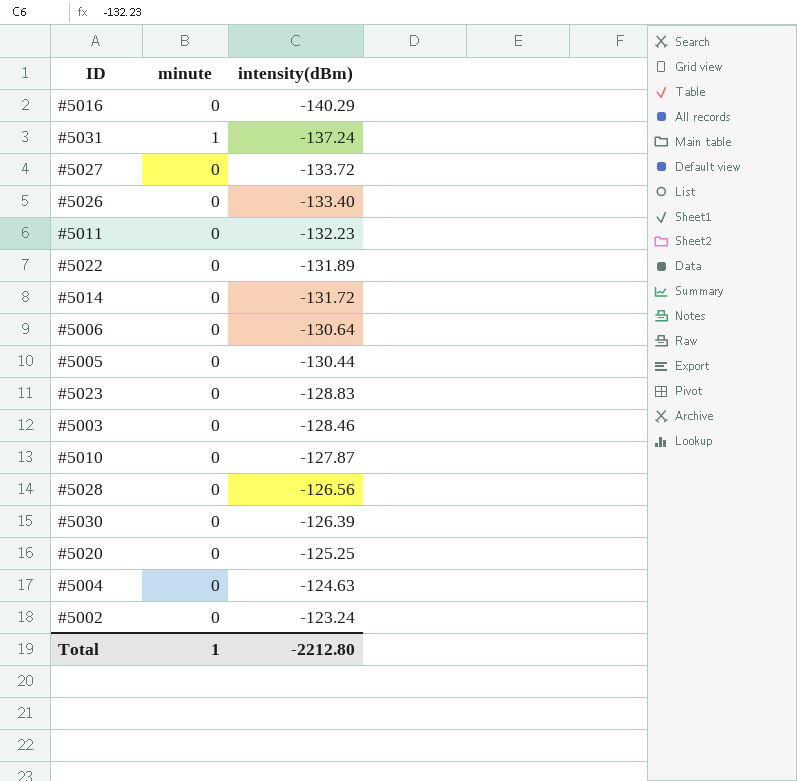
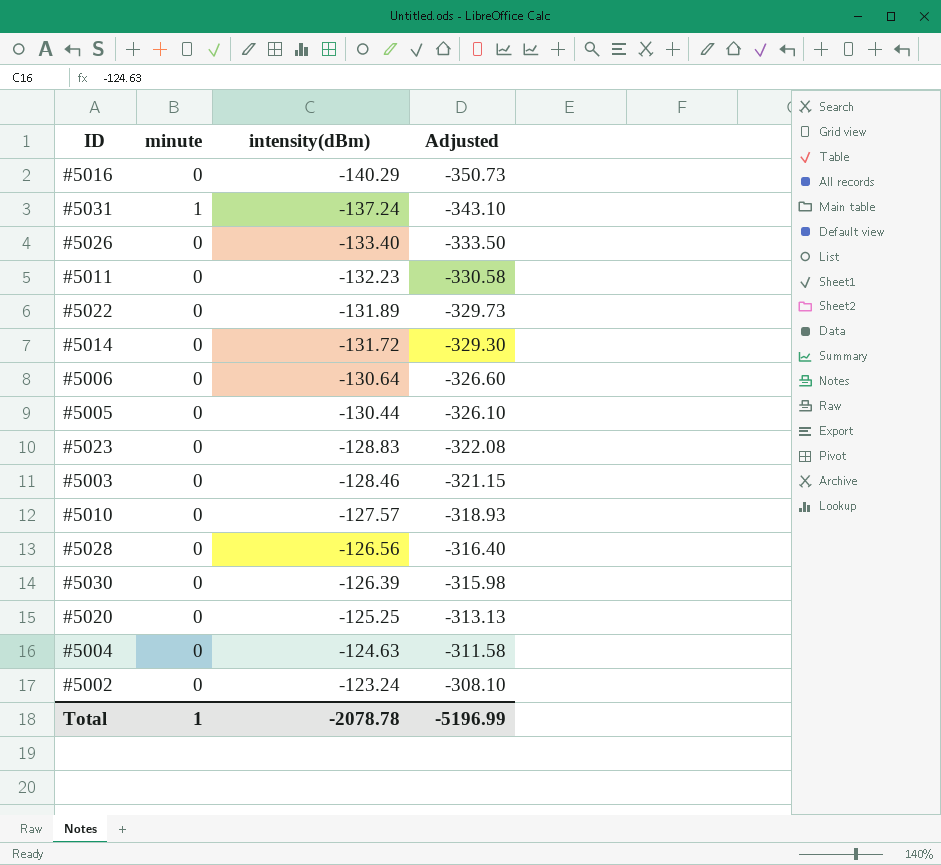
column Adjusted | formula: none -> [intensity(dBm)] * 2.5
row #5027: 0 | -133.72 -> none
#5010 | intensity(dBm): -127.87 -> -127.57
Total | intensity(dBm): -2212.80 -> -2078.78

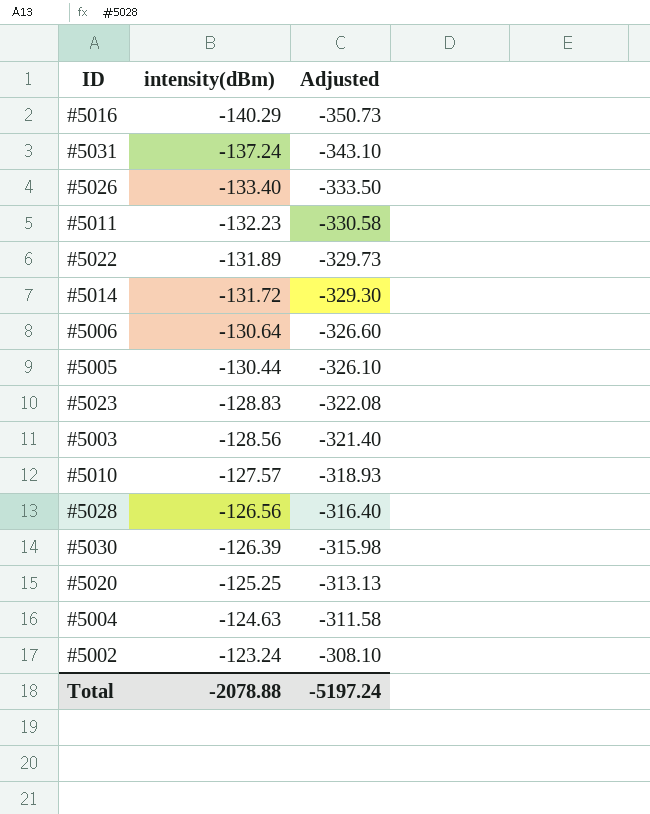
column minute | position: 2 -> none
#5003 | intensity(dBm): -128.46 -> -128.56
#5003 | Adjusted: -321.15 -> -321.40
Total | intensity(dBm): -2078.78 -> -2078.88
Total | Adjusted: -5196.99 -> -5197.24

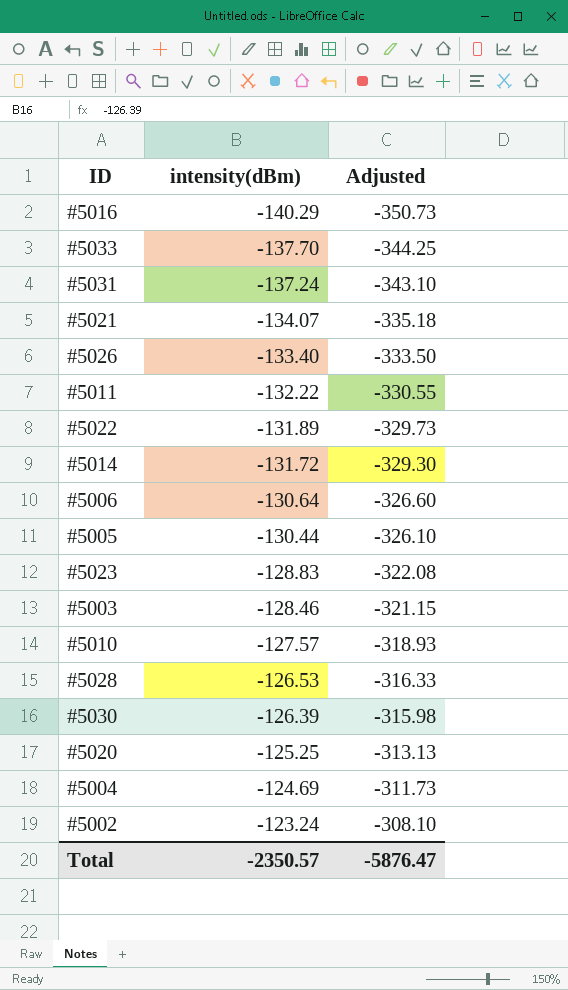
row #5033: none -> -137.70 | -344.25
row #5021: none -> -134.07 | -335.18
#5011 | intensity(dBm): -132.23 -> -132.22
#5011 | Adjusted: -330.58 -> -330.55
#5003 | intensity(dBm): -128.56 -> -128.46
#5003 | Adjusted: -321.40 -> -321.15
#5028 | intensity(dBm): -126.56 -> -126.53
#5028 | Adjusted: -316.40 -> -316.33
#5004 | intensity(dBm): -124.63 -> -124.69
#5004 | Adjusted: -311.58 -> -311.73
Total | intensity(dBm): -2078.88 -> -2350.57
Total | Adjusted: -5197.24 -> -5876.47

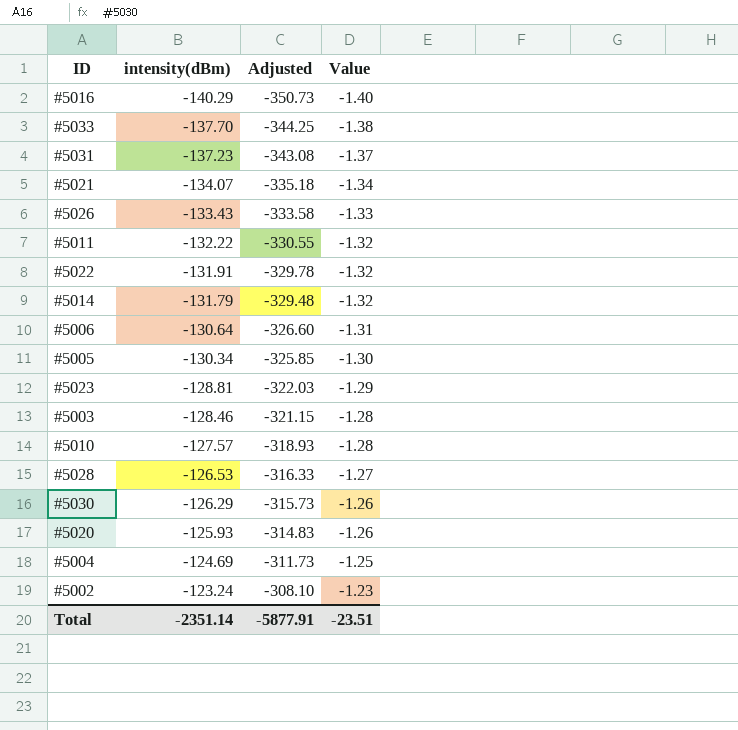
column Value | formula: none -> [intensity(dBm)] * 0.01
#5031 | intensity(dBm): -137.24 -> -137.23
#5031 | Adjusted: -343.10 -> -343.08
#5026 | intensity(dBm): -133.40 -> -133.43
#5026 | Adjusted: -333.50 -> -333.58
#5022 | intensity(dBm): -131.89 -> -131.91
#5022 | Adjusted: -329.73 -> -329.78
#5014 | intensity(dBm): -131.72 -> -131.79
#5014 | Adjusted: -329.30 -> -329.48
#5005 | intensity(dBm): -130.44 -> -130.34
#5005 | Adjusted: -326.10 -> -325.85
#5023 | intensity(dBm): -128.83 -> -128.81
#5023 | Adjusted: -322.08 -> -322.03
#5030 | intensity(dBm): -126.39 -> -126.29
#5030 | Adjusted: -315.98 -> -315.73
#5020 | intensity(dBm): -125.25 -> -125.93
#5020 | Adjusted: -313.13 -> -314.83
Total | intensity(dBm): -2350.57 -> -2351.14
Total | Adjusted: -5876.47 -> -5877.91

